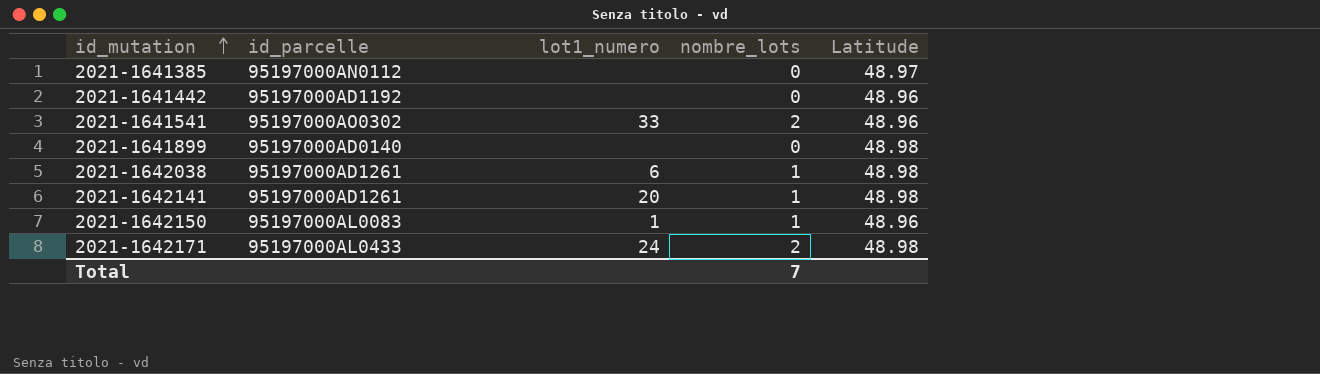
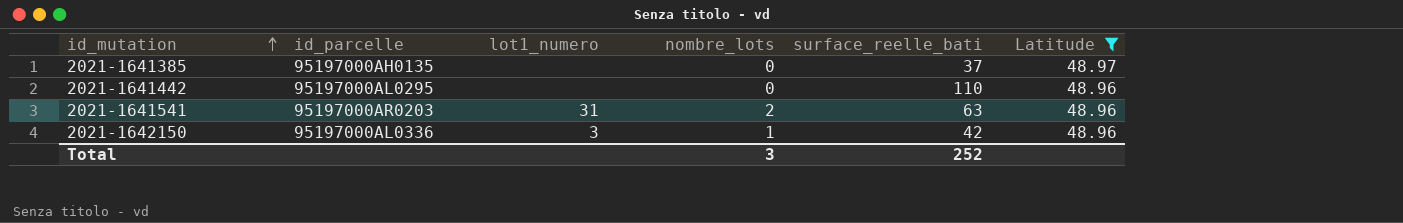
filter: none -> Latitude != 48.98
column surface_reelle_bati | position: none -> 5
2021-1641385 | id_parcelle: 95197000AN0112 -> 95197000AH0135
2021-1641442 | id_parcelle: 95197000AD1192 -> 95197000AL0295
2021-1641541 | id_parcelle: 95197000AO0302 -> 95197000AR0203
2021-1641541 | lot1_numero: 33 -> 31
2021-1642150 | id_parcelle: 95197000AL0083 -> 95197000AL0336
2021-1642150 | lot1_numero: 1 -> 3
Total | nombre_lots: 7 -> 3

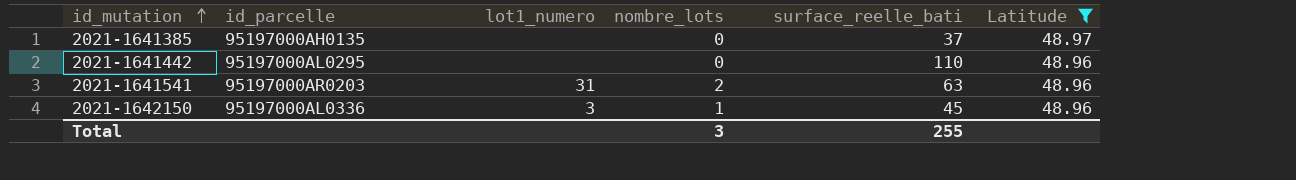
2021-1642150 | surface_reelle_bati: 42 -> 45
Total | surface_reelle_bati: 252 -> 255

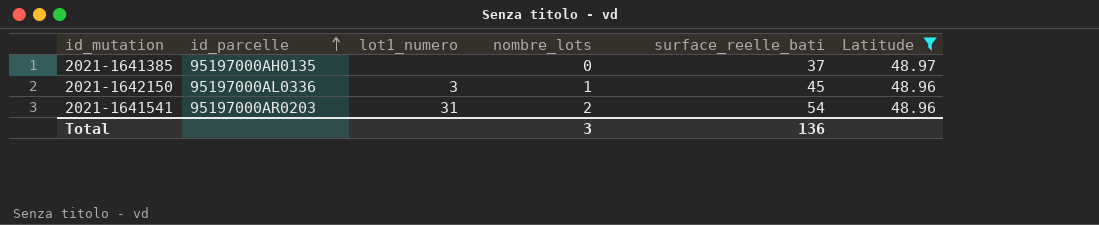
row order: id_mutation ascending -> id_parcelle ascending
row 2021-1641442: 95197000AL0295 | none | 0 | 110 | 48.96 -> none
2021-1641541 | surface_reelle_bati: 63 -> 54
Total | surface_reelle_bati: 255 -> 136

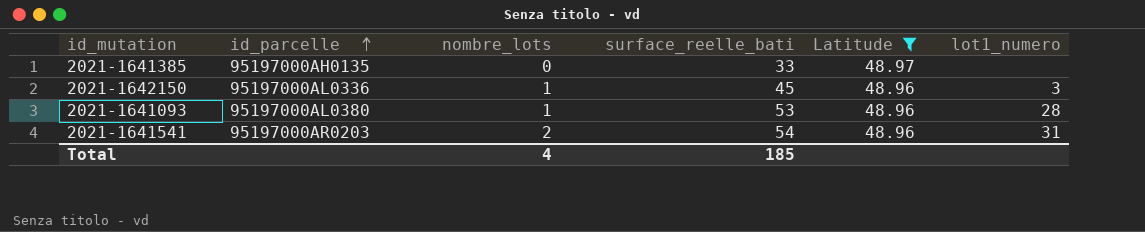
column lot1_numero | position: 3 -> 6
2021-1641385 | surface_reelle_bati: 37 -> 33
row 2021-1641093: none -> 95197000AL0380 | 1 | 53 | 48.96 | 28
Total | nombre_lots: 3 -> 4
Total | surface_reelle_bati: 136 -> 185

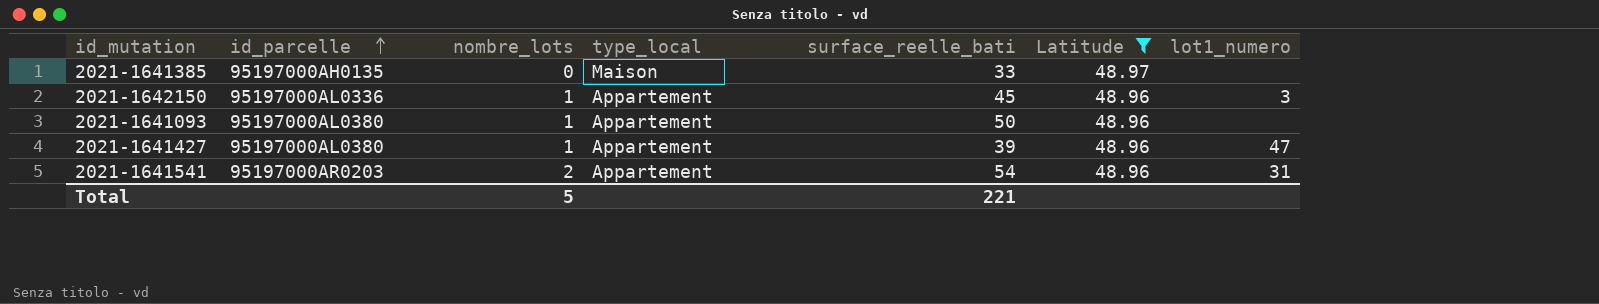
column type_local | position: none -> 4
2021-1641093 | surface_reelle_bati: 53 -> 50
2021-1641093 | lot1_numero: 28 -> none
row 2021-1641427: none -> 95197000AL0380 | 1 | Appartement | 39 | 48.96 | 47
Total | nombre_lots: 4 -> 5
Total | surface_reelle_bati: 185 -> 221

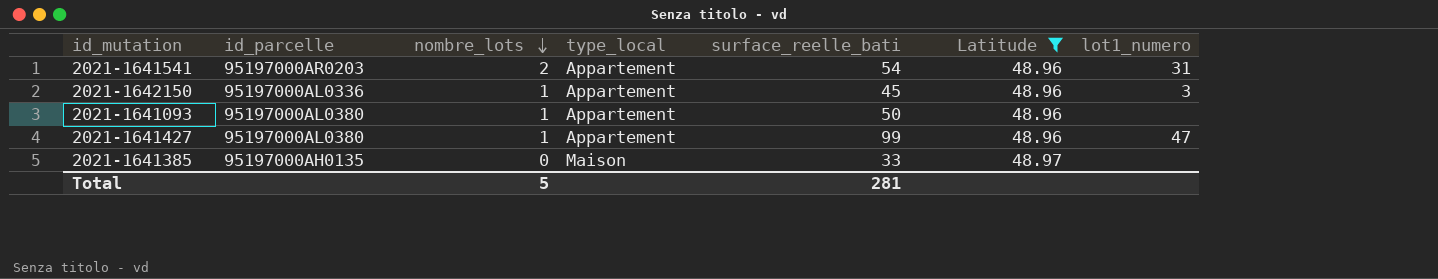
row order: id_parcelle ascending -> nombre_lots descending
2021-1641427 | surface_reelle_bati: 39 -> 99
Total | surface_reelle_bati: 221 -> 281

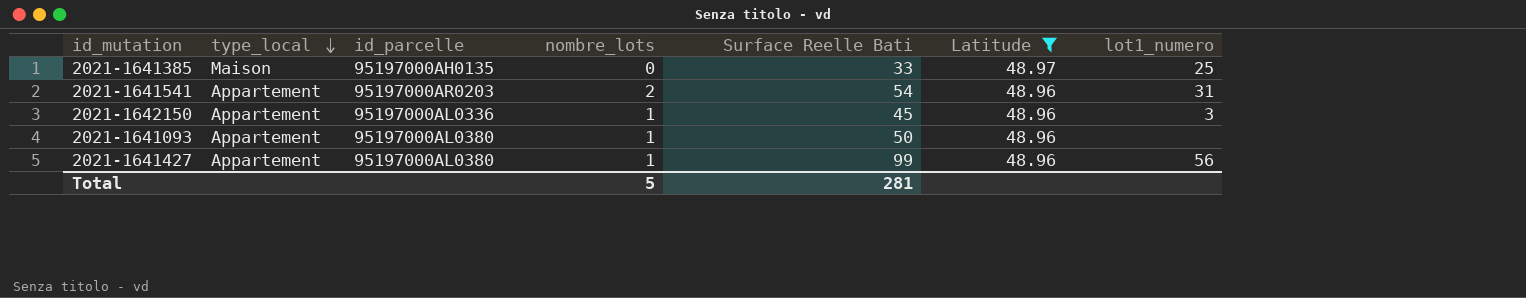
row order: nombre_lots descending -> type_local descending
column type_local | position: 4 -> 2
column name: surface_reelle_bati -> Surface Reelle Bati
2021-1641385 | lot1_numero: none -> 25
2021-1641427 | lot1_numero: 47 -> 56

